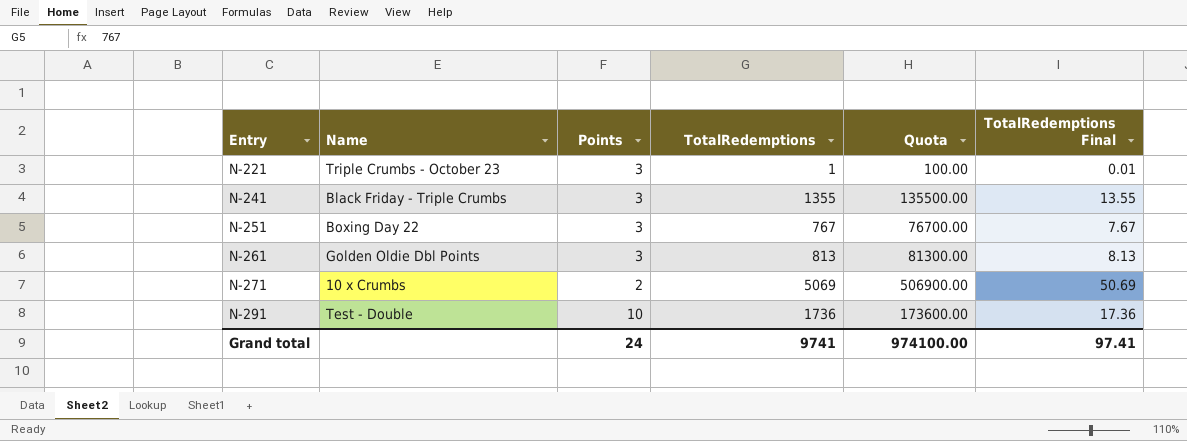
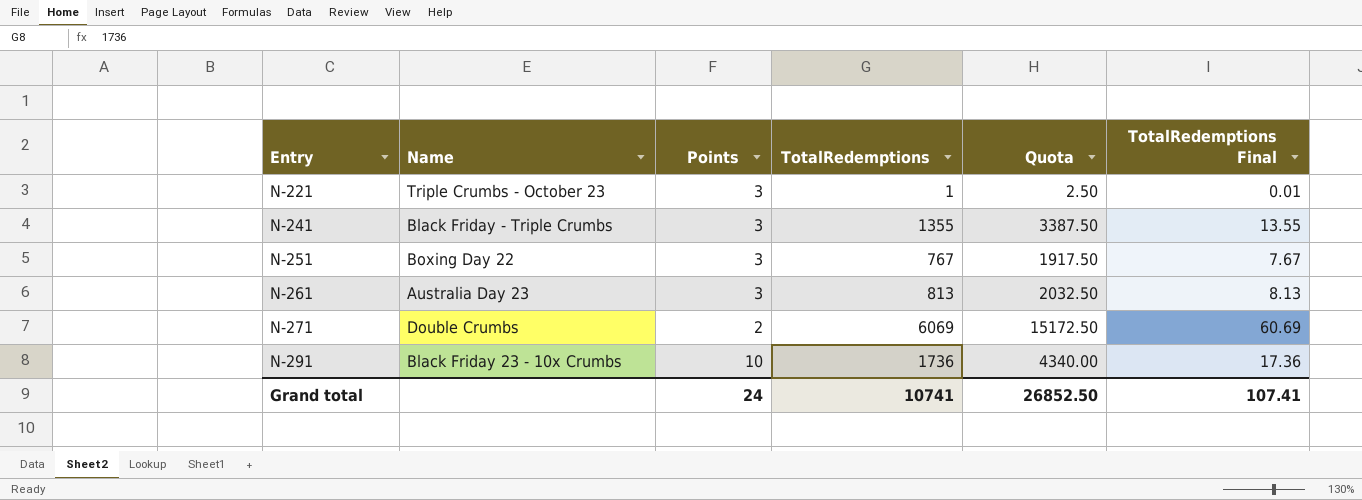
column Quota | formula: [TotalRedemptions] * 100 -> [TotalRedemptions] * 2.5
N-261 | Name: Golden Oldie Dbl Points -> Australia Day 23
N-271 | Name: 10 x Crumbs -> Double Crumbs
N-271 | TotalRedemptions: 5069 -> 6069
N-271 | TotalRedemptions Final: 50.69 -> 60.69
N-291 | Name: Test - Double -> Black Friday 23 - 10x Crumbs
Grand total | TotalRedemptions: 9741 -> 10741
Grand total | Quota: 974100.00 -> 26852.50
Grand total | TotalRedemptions Final: 97.41 -> 107.41

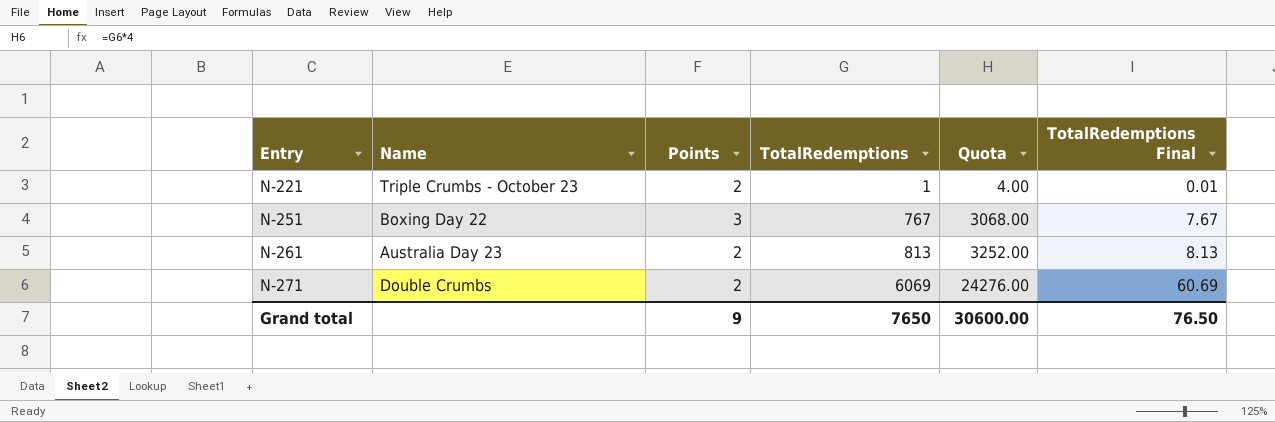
column Quota | formula: [TotalRedemptions] * 2.5 -> [TotalRedemptions] * 4
row N-241: Black Friday - Triple Crumbs | 3 | 1355 | 3387.50 | 13.55 -> none
row N-291: Black Friday 23 - 10x Crumbs | 10 | 1736 | 4340.00 | 17.36 -> none
N-221 | Points: 3 -> 2
N-261 | Points: 3 -> 2
Grand total | Points: 24 -> 9
Grand total | TotalRedemptions: 10741 -> 7650
Grand total | Quota: 26852.50 -> 30600.00
Grand total | TotalRedemptions Final: 107.41 -> 76.50

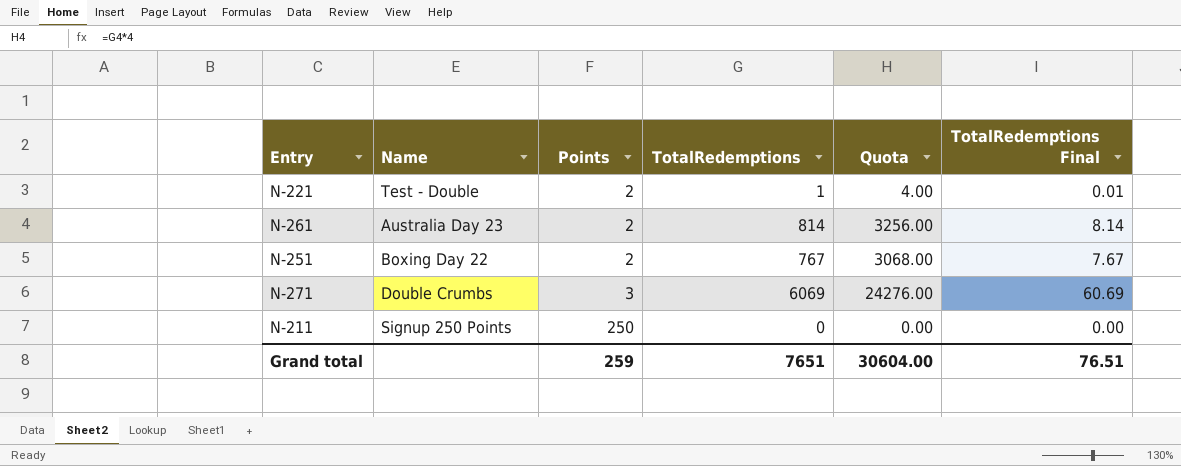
row order: Entry ascending -> Points ascending
N-221 | Name: Triple Crumbs - October 23 -> Test - Double
N-261 | TotalRedemptions: 813 -> 814
N-261 | Quota: 3252.00 -> 3256.00
N-261 | TotalRedemptions Final: 8.13 -> 8.14
N-251 | Points: 3 -> 2
N-271 | Points: 2 -> 3
row N-211: none -> Signup 250 Points | 250 | 0 | 0.00 | 0.00
Grand total | Points: 9 -> 259
Grand total | TotalRedemptions: 7650 -> 7651
Grand total | Quota: 30600.00 -> 30604.00
Grand total | TotalRedemptions Final: 76.50 -> 76.51

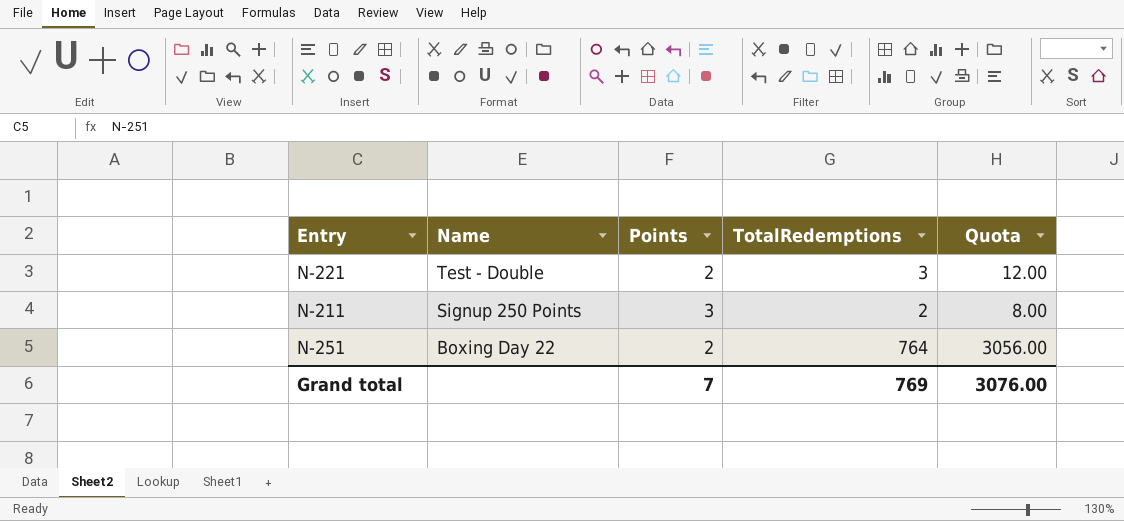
row order: Points ascending -> Name descending
column TotalRedemptions Final | formula: [TotalRedemptions] * 0.01 -> none
row N-261: Australia Day 23 | 2 | 814 | 3256.00 | 8.14 -> none
row N-271: Double Crumbs | 3 | 6069 | 24276.00 | 60.69 -> none
N-221 | TotalRedemptions: 1 -> 3
N-221 | Quota: 4.00 -> 12.00
N-211 | Points: 250 -> 3
N-211 | TotalRedemptions: 0 -> 2
N-211 | Quota: 0.00 -> 8.00
N-251 | TotalRedemptions: 767 -> 764
N-251 | Quota: 3068.00 -> 3056.00
Grand total | Points: 259 -> 7
Grand total | TotalRedemptions: 7651 -> 769
Grand total | Quota: 30604.00 -> 3076.00

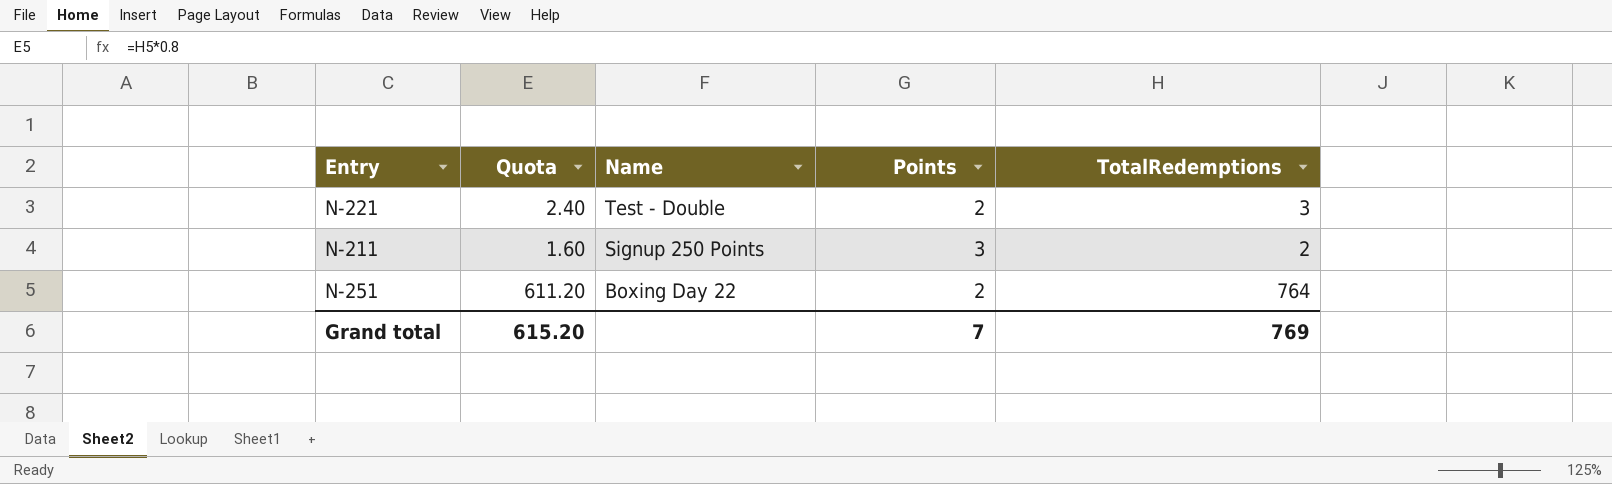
column Quota | formula: [TotalRedemptions] * 4 -> [TotalRedemptions] * 0.8
column Quota | position: 5 -> 2
Grand total | Quota: 3076.00 -> 615.20

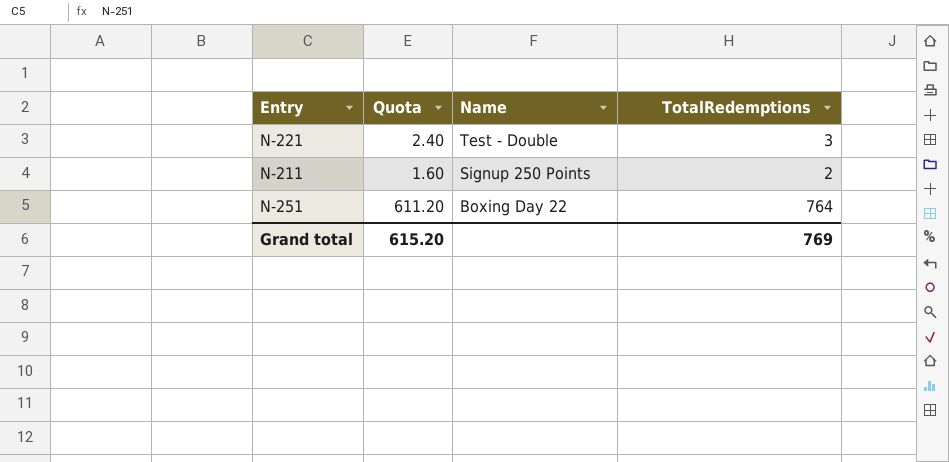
column Points | position: 4 -> none

